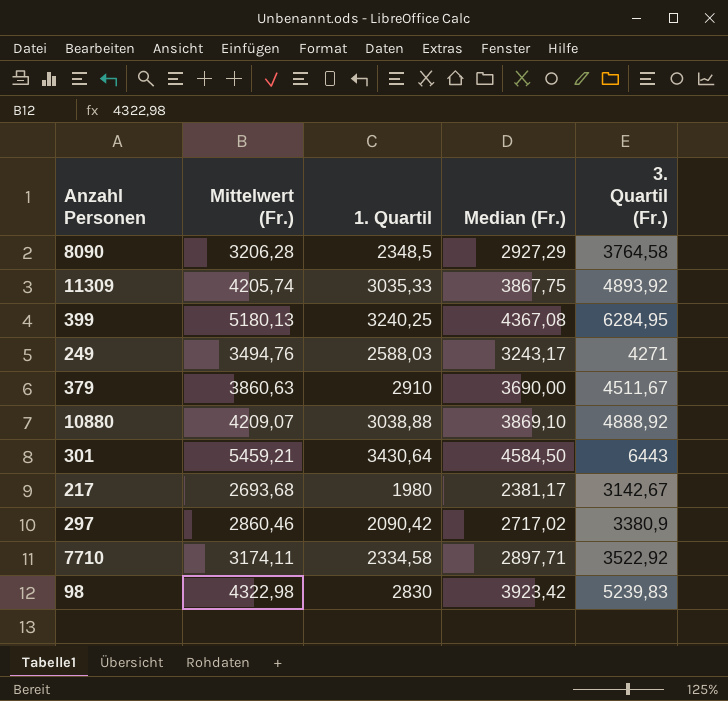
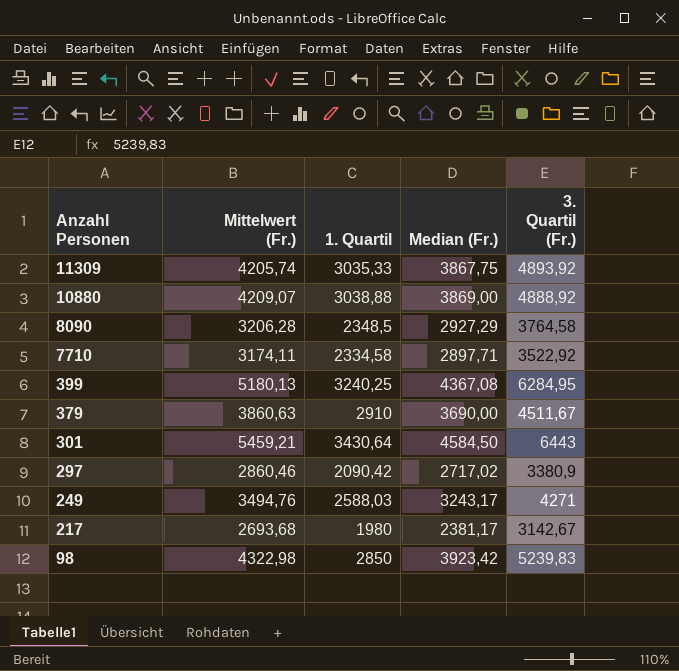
row order: none -> Anzahl Personen descending
10880 | Median (Fr.): 3869,10 -> 3869,00
98 | 1. Quartil: 2830 -> 2850

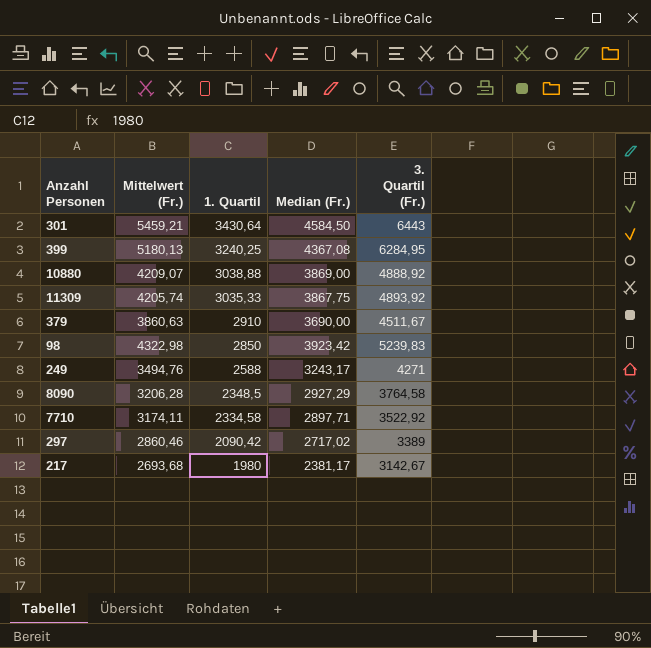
row order: Anzahl Personen descending -> 1. Quartil descending
249 | 1. Quartil: 2588,03 -> 2588
297 | 3. Quartil (Fr.): 3380,9 -> 3389

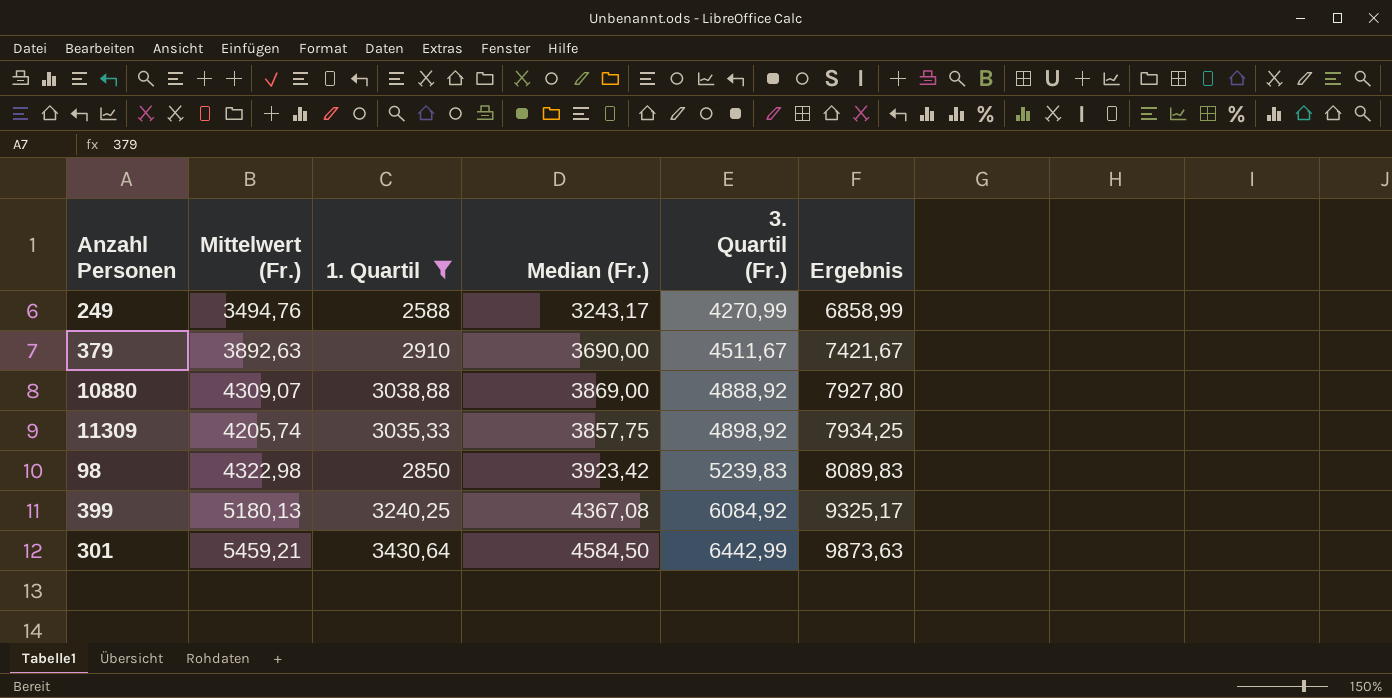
filter: none -> 1. Quartil >= 2588
row order: 1. Quartil descending -> 3. Quartil (Fr.) ascending
column Ergebnis | formula: none -> [1. Quartil] + [3. Quartil (Fr.)]
249 | 3. Quartil (Fr.): 4271 -> 4270,99
379 | Mittelwert (Fr.): 3860,63 -> 3892,63
10880 | Mittelwert (Fr.): 4209,07 -> 4309,07
11309 | Median (Fr.): 3867,75 -> 3857,75
11309 | 3. Quartil (Fr.): 4893,92 -> 4898,92
399 | 3. Quartil (Fr.): 6284,95 -> 6084,92
301 | 3. Quartil (Fr.): 6443 -> 6442,99

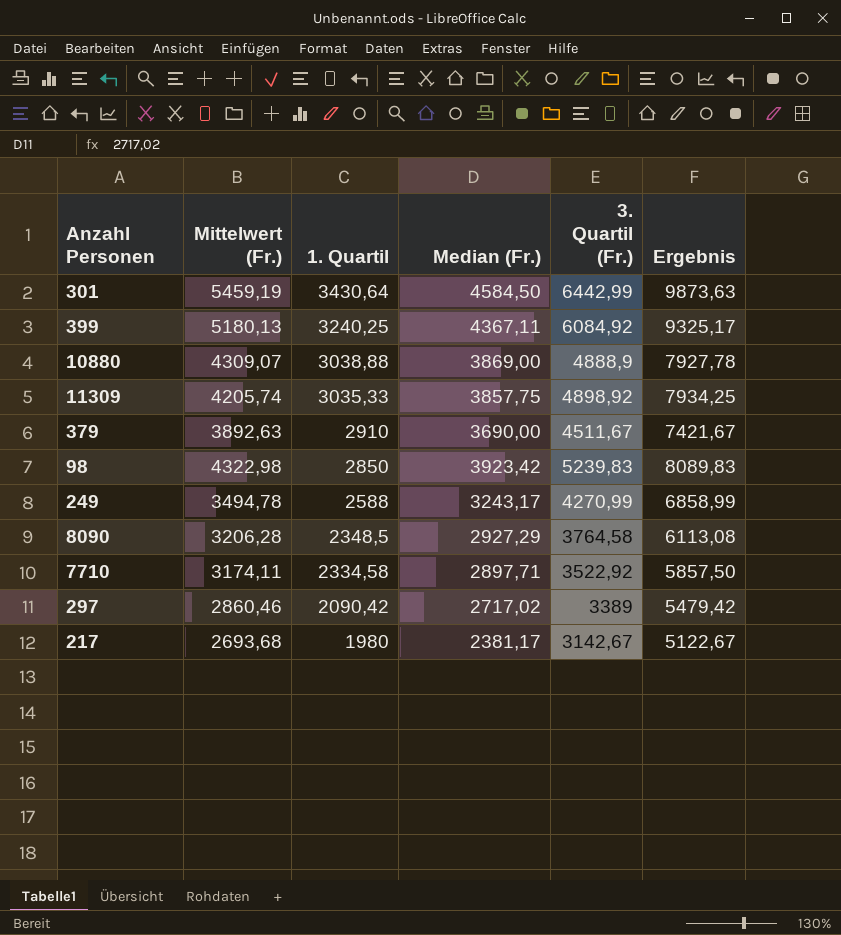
filter: 1. Quartil >= 2588 -> none
row order: 3. Quartil (Fr.) ascending -> 1. Quartil descending
301 | Mittelwert (Fr.): 5459,21 -> 5459,19
399 | Median (Fr.): 4367,08 -> 4367,11
10880 | 3. Quartil (Fr.): 4888,92 -> 4888,9
10880 | Ergebnis: 7927,80 -> 7927,78
249 | Mittelwert (Fr.): 3494,76 -> 3494,78

